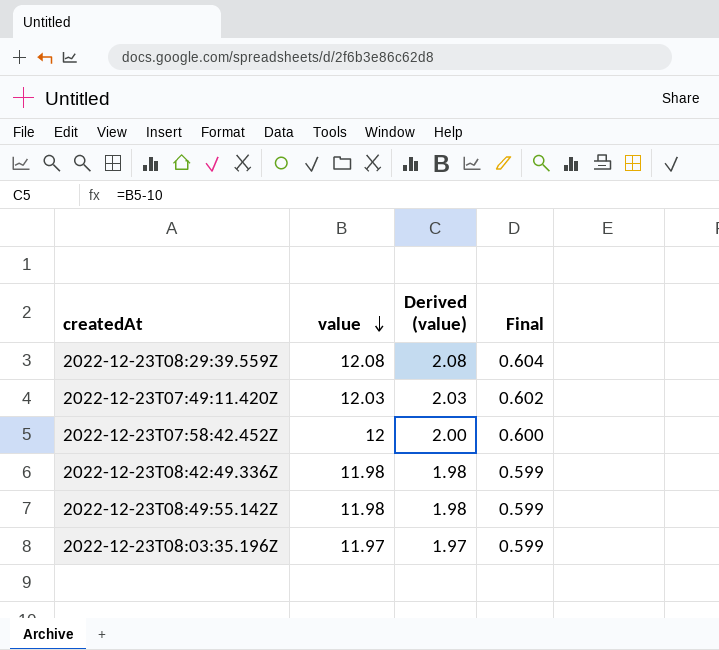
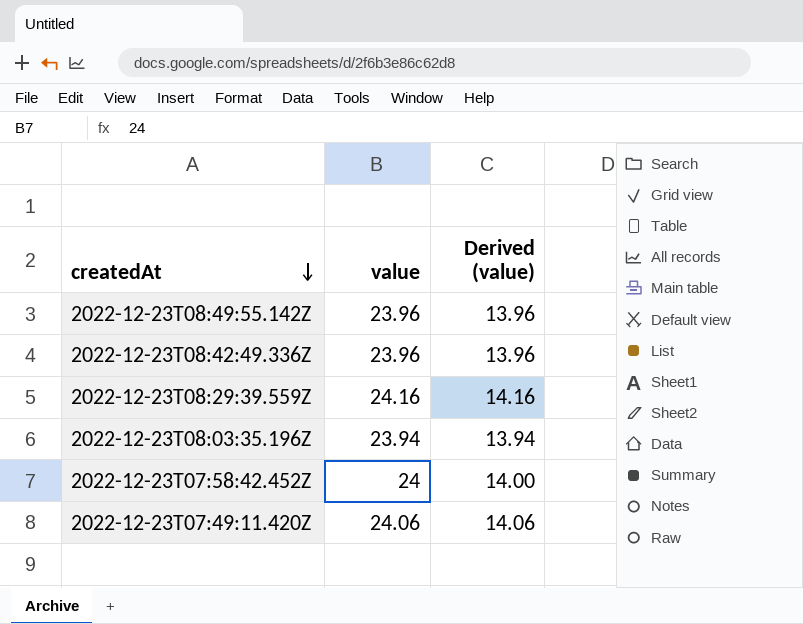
row order: value descending -> createdAt descending
column Final | formula: [value] * 0.05 -> none
2022-12-23T08:49:55.142Z | value: 11.98 -> 23.96
2022-12-23T08:49:55.142Z | Derived (value): 1.98 -> 13.96
2022-12-23T08:42:49.336Z | value: 11.98 -> 23.96
2022-12-23T08:42:49.336Z | Derived (value): 1.98 -> 13.96
2022-12-23T08:29:39.559Z | value: 12.08 -> 24.16
2022-12-23T08:29:39.559Z | Derived (value): 2.08 -> 14.16
2022-12-23T08:03:35.196Z | value: 11.97 -> 23.94
2022-12-23T08:03:35.196Z | Derived (value): 1.97 -> 13.94
2022-12-23T07:58:42.452Z | value: 12 -> 24
2022-12-23T07:58:42.452Z | Derived (value): 2.00 -> 14.00
2022-12-23T07:49:11.420Z | value: 12.03 -> 24.06
2022-12-23T07:49:11.420Z | Derived (value): 2.03 -> 14.06

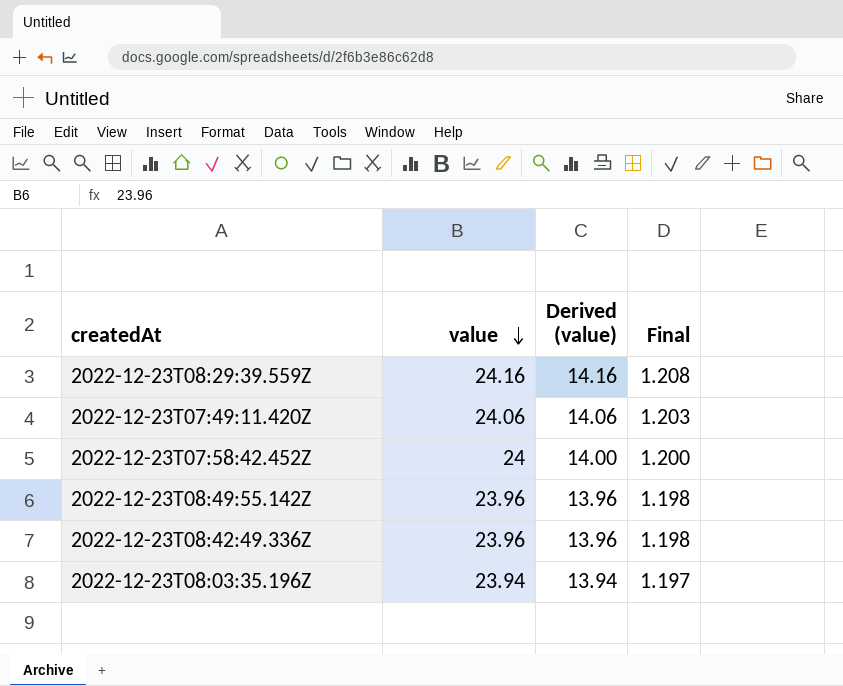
row order: createdAt descending -> value descending
column Final | formula: none -> [value] * 0.05

